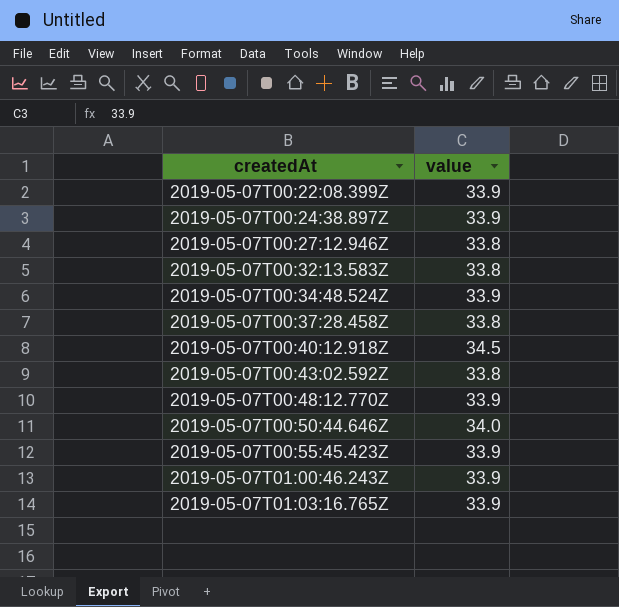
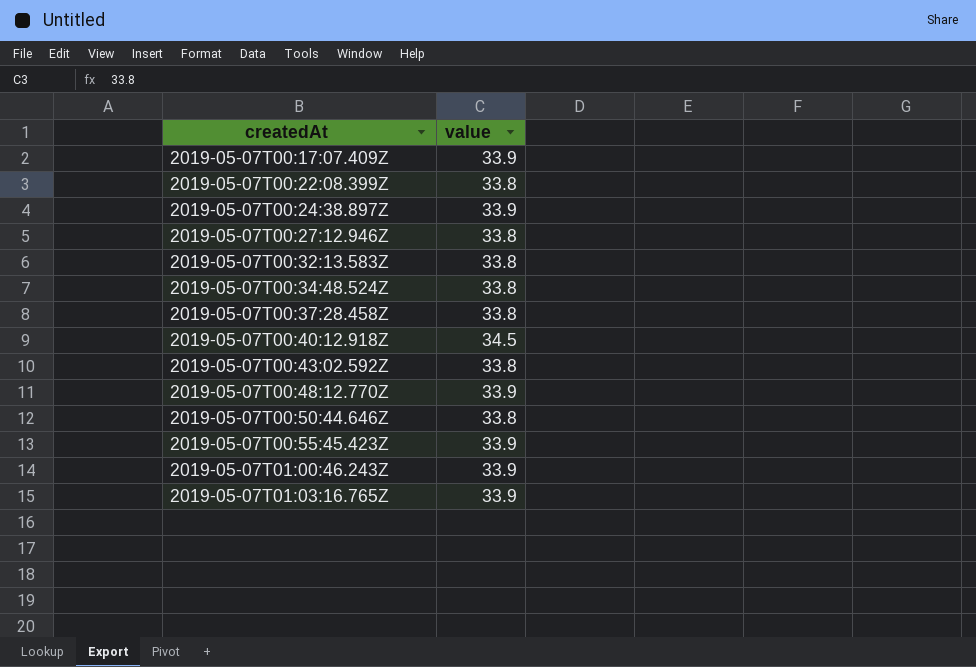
row 2019-05-07T00:17:07.409Z: none -> 33.9
2019-05-07T00:22:08.399Z | value: 33.9 -> 33.8
2019-05-07T00:34:48.524Z | value: 33.9 -> 33.8
2019-05-07T00:50:44.646Z | value: 34.0 -> 33.8

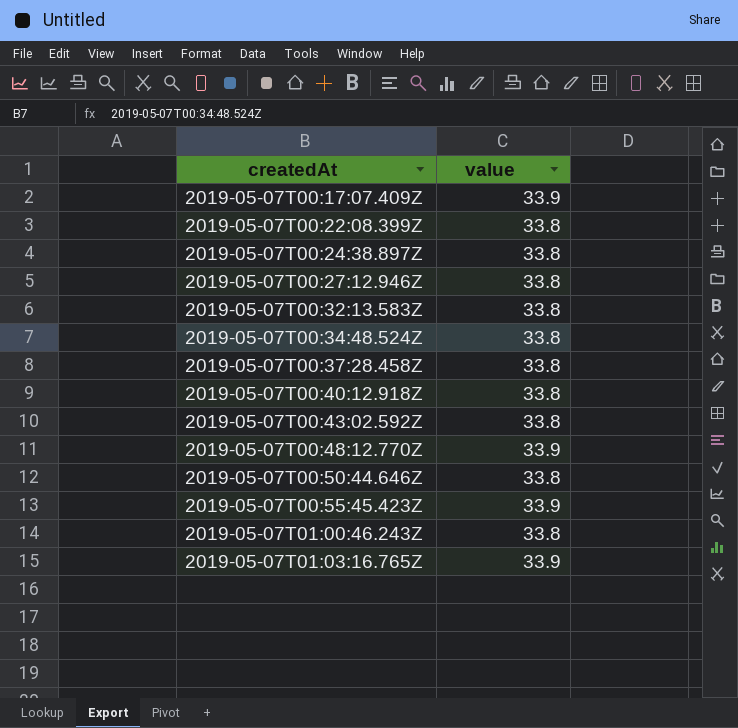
2019-05-07T00:24:38.897Z | value: 33.9 -> 33.8
2019-05-07T00:40:12.918Z | value: 34.5 -> 33.8
2019-05-07T01:00:46.243Z | value: 33.9 -> 33.8

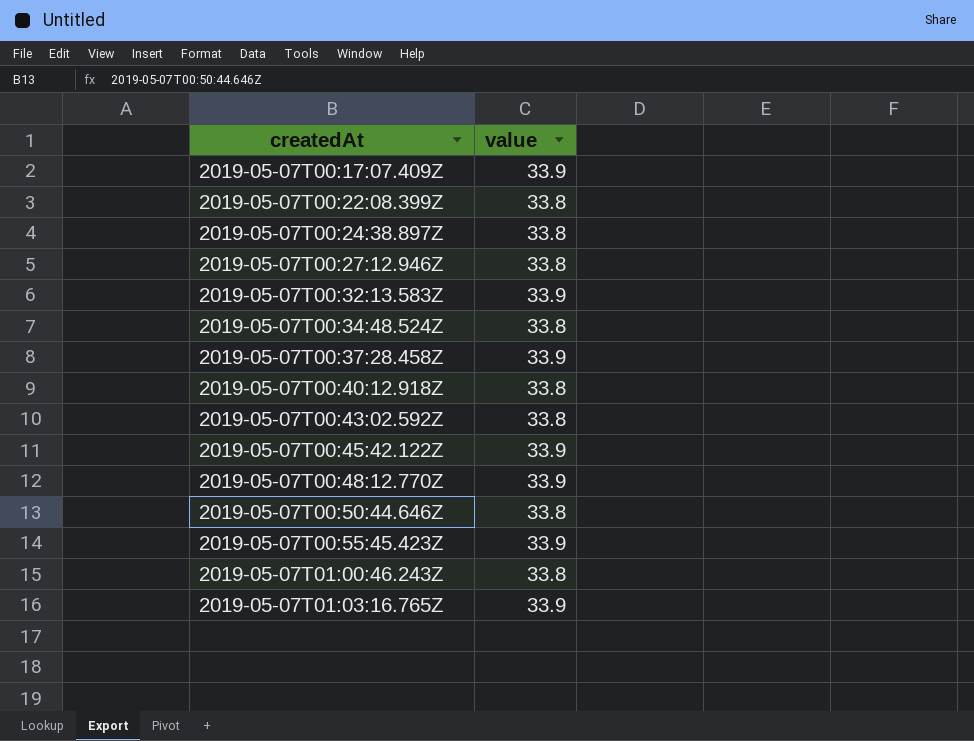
2019-05-07T00:32:13.583Z | value: 33.8 -> 33.9
2019-05-07T00:37:28.458Z | value: 33.8 -> 33.9
row 2019-05-07T00:45:42.122Z: none -> 33.9

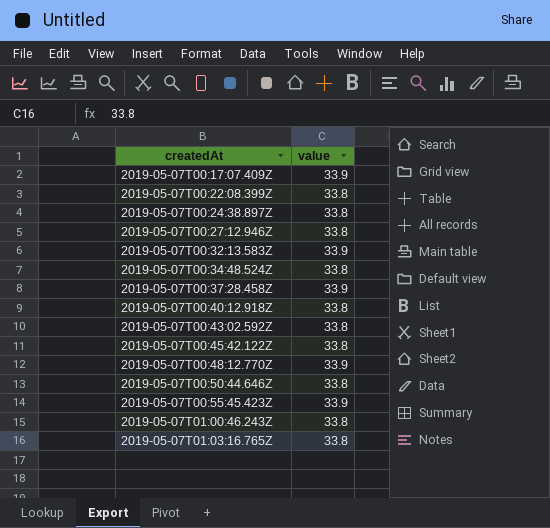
2019-05-07T00:45:42.122Z | value: 33.9 -> 33.8
2019-05-07T01:03:16.765Z | value: 33.9 -> 33.8

